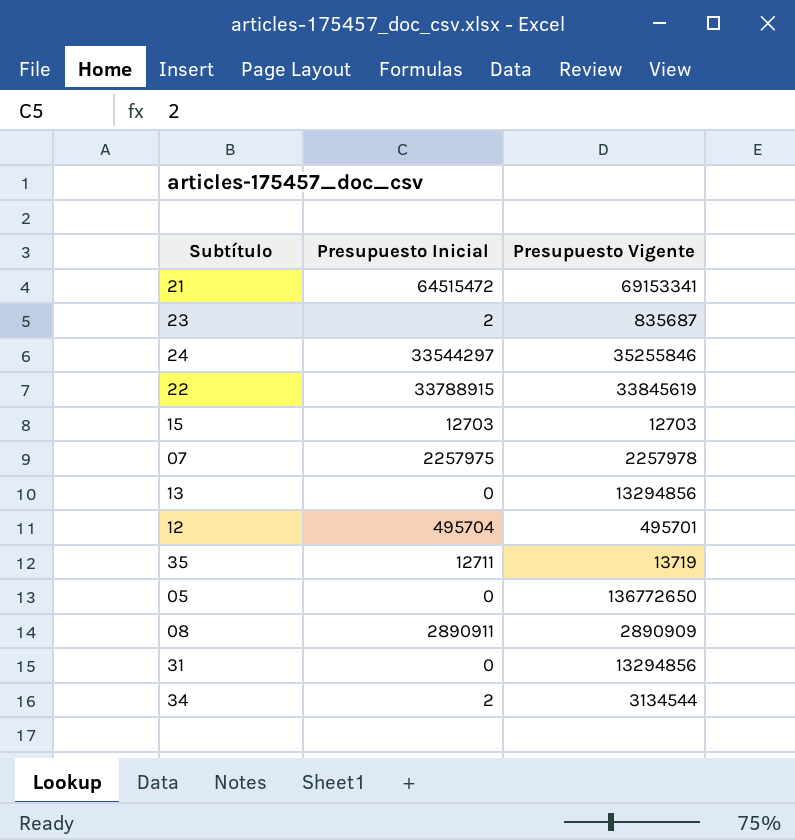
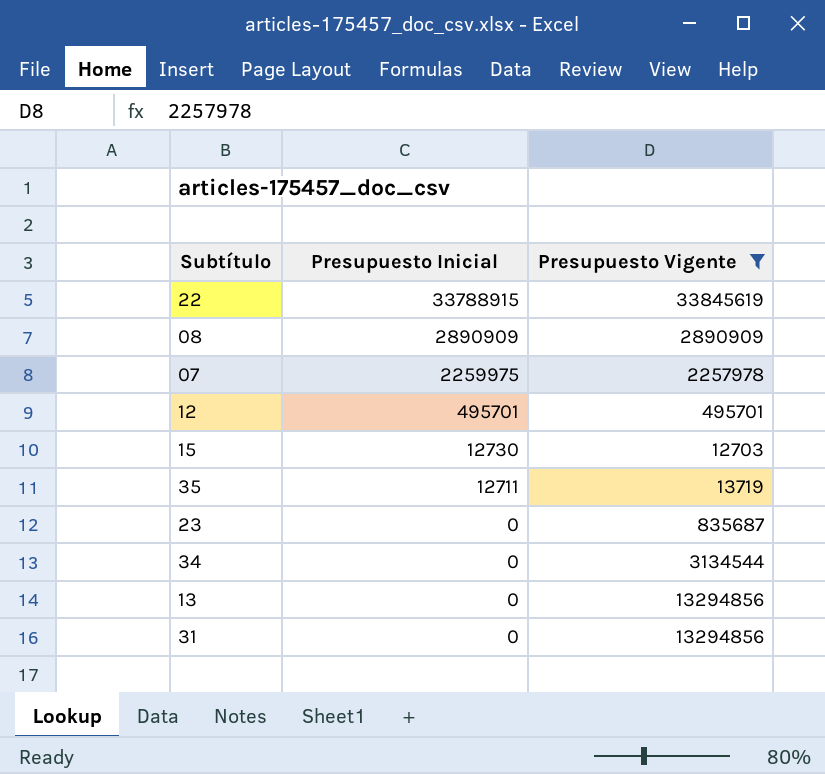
filter: none -> Presupuesto Vigente <= 33845619
row order: none -> Presupuesto Inicial descending
08 | Presupuesto Inicial: 2890911 -> 2890909
07 | Presupuesto Inicial: 2257975 -> 2259975
12 | Presupuesto Inicial: 495704 -> 495701
15 | Presupuesto Inicial: 12703 -> 12730
23 | Presupuesto Inicial: 2 -> 0
34 | Presupuesto Inicial: 2 -> 0

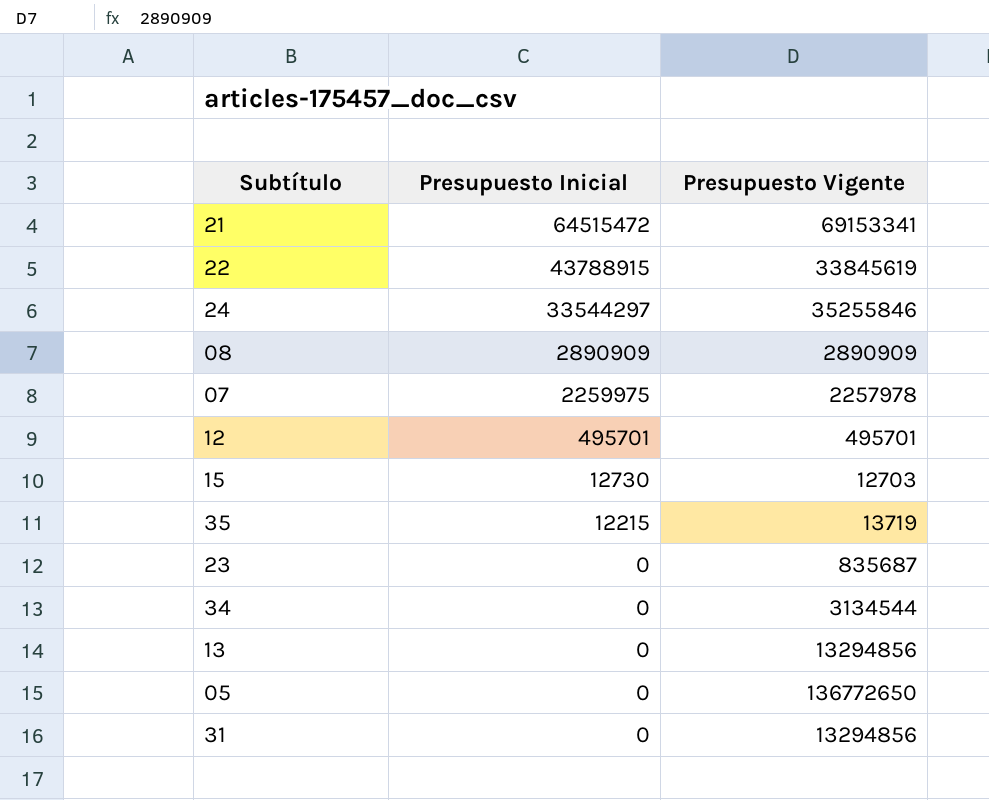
filter: Presupuesto Vigente <= 33845619 -> none
22 | Presupuesto Inicial: 33788915 -> 43788915
35 | Presupuesto Inicial: 12711 -> 12215

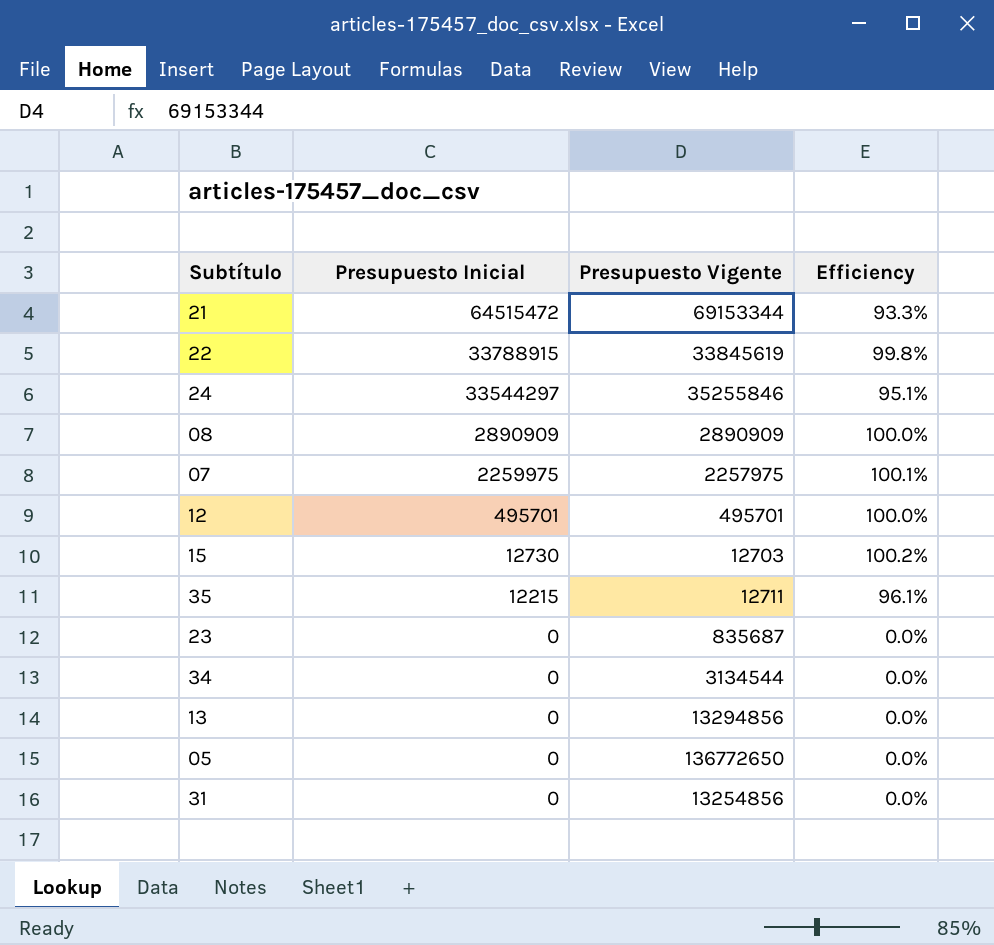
column Efficiency | formula: none -> [Presupuesto Inicial] / [Presupuesto Vigente]
21 | Presupuesto Vigente: 69153341 -> 69153344
22 | Presupuesto Inicial: 43788915 -> 33788915
07 | Presupuesto Vigente: 2257978 -> 2257975
35 | Presupuesto Vigente: 13719 -> 12711
31 | Presupuesto Vigente: 13294856 -> 13254856

